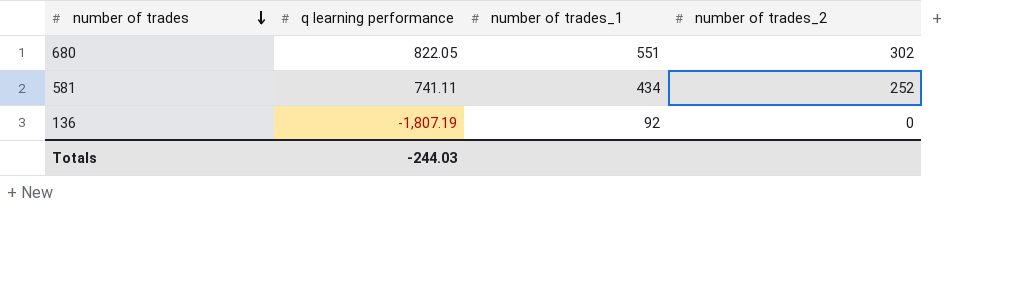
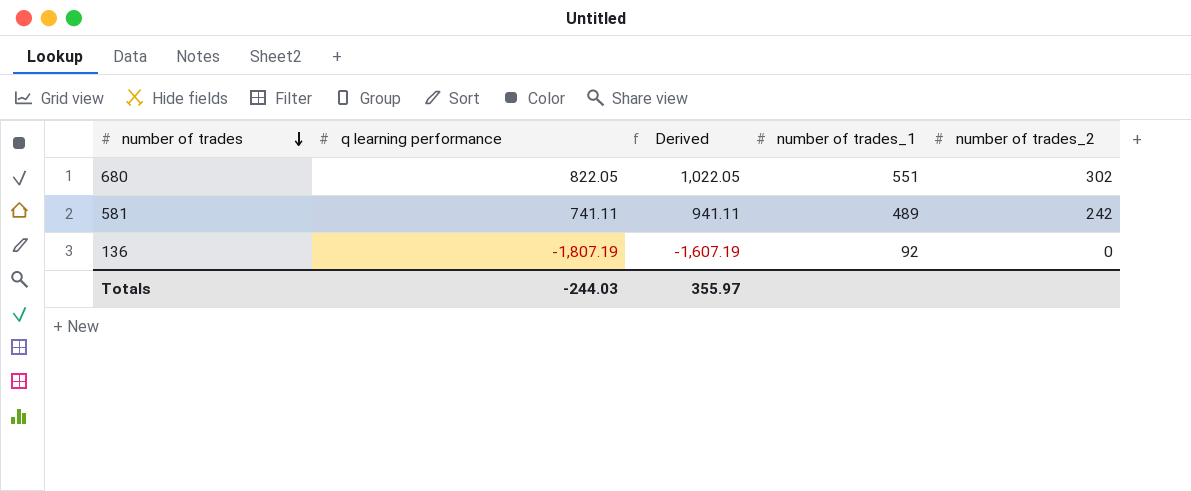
column Derived | formula: none -> [q learning performance] + 200
581 | number of trades_1: 434 -> 489
581 | number of trades_2: 252 -> 242

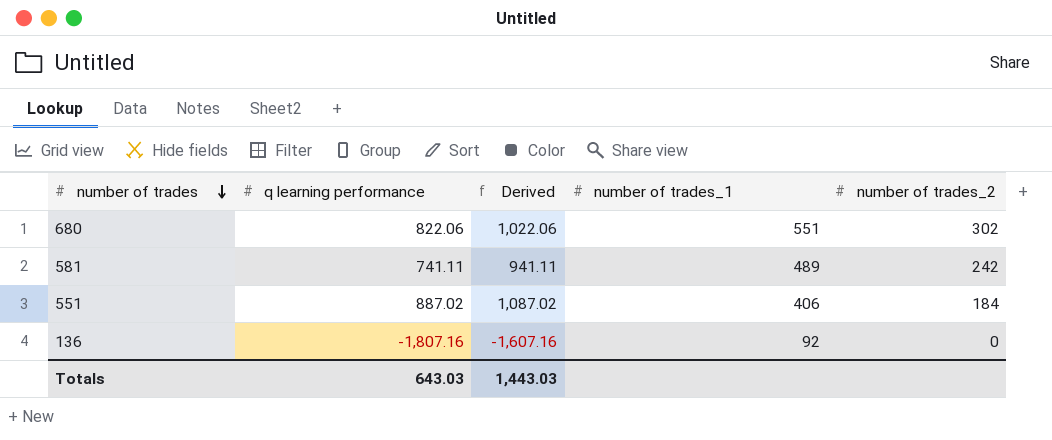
680 | q learning performance: 822.05 -> 822.06
680 | Derived: 1,022.05 -> 1,022.06
row 551: none -> 887.02 | 1,087.02 | 406 | 184
136 | q learning performance: -1,807.19 -> -1,807.16
136 | Derived: -1,607.19 -> -1,607.16
Totals | q learning performance: -244.03 -> 643.03
Totals | Derived: 355.97 -> 1,443.03

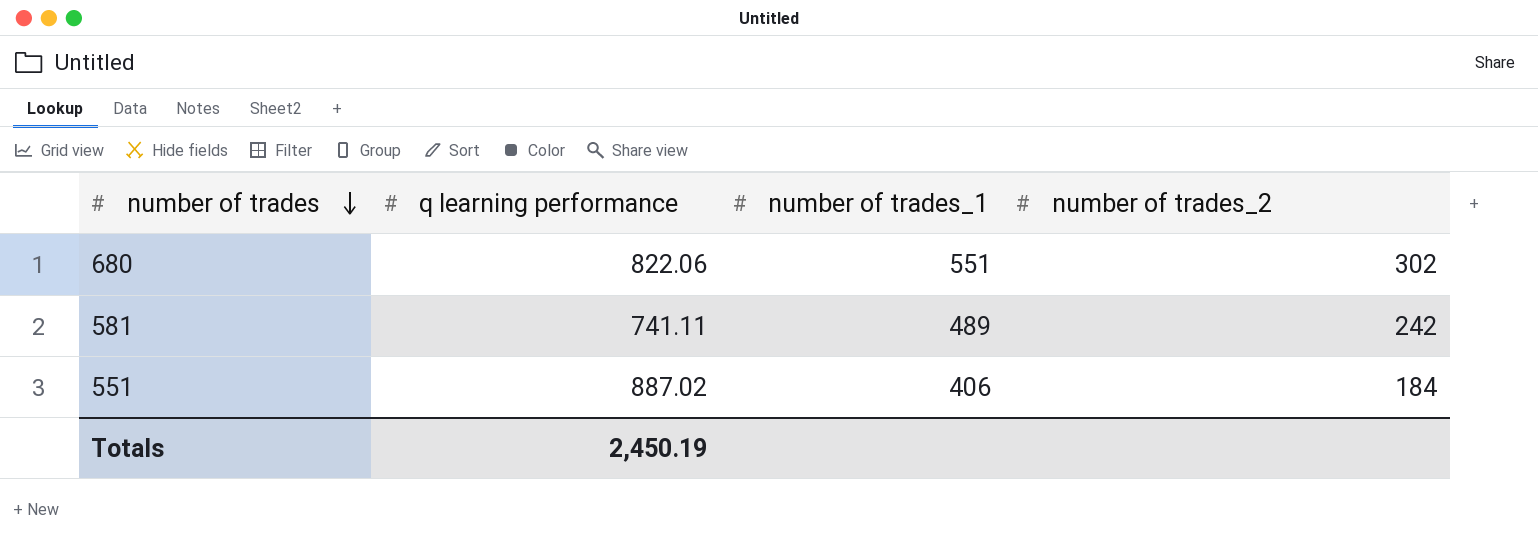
column Derived | formula: [q learning performance] + 200 -> none
row 136: -1,807.16 | -1,607.16 | 92 | 0 -> none
Totals | q learning performance: 643.03 -> 2,450.19

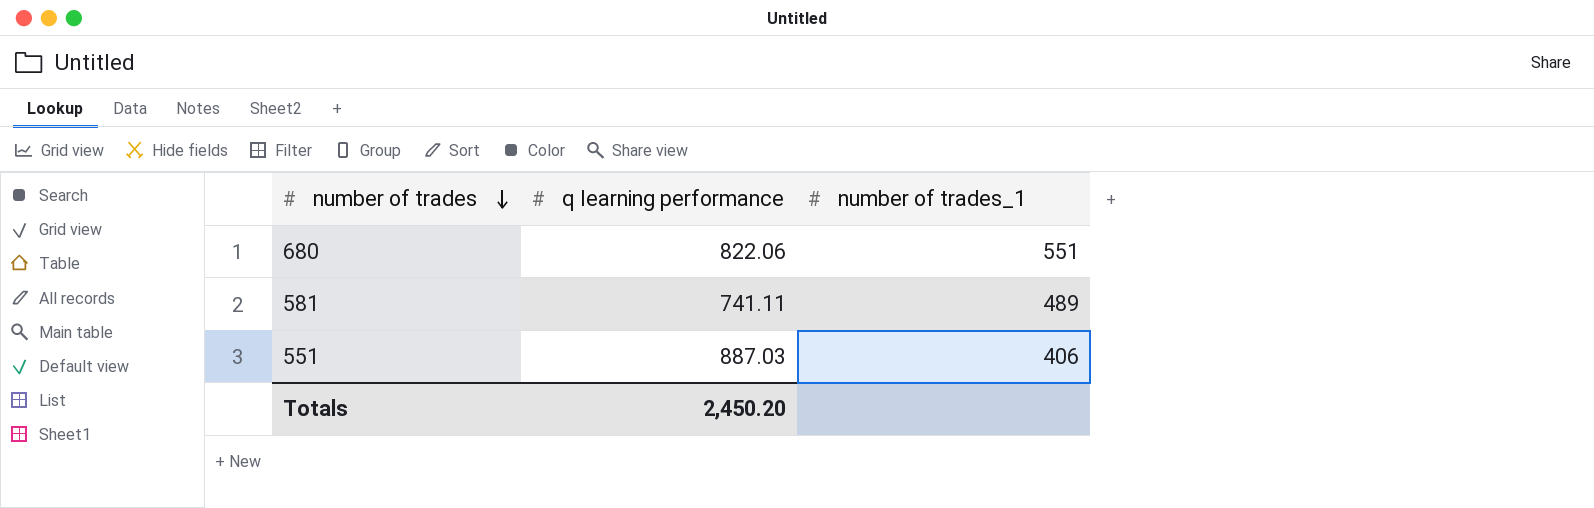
column number of trades_2 | position: 4 -> none
551 | q learning performance: 887.02 -> 887.03
Totals | q learning performance: 2,450.19 -> 2,450.20

